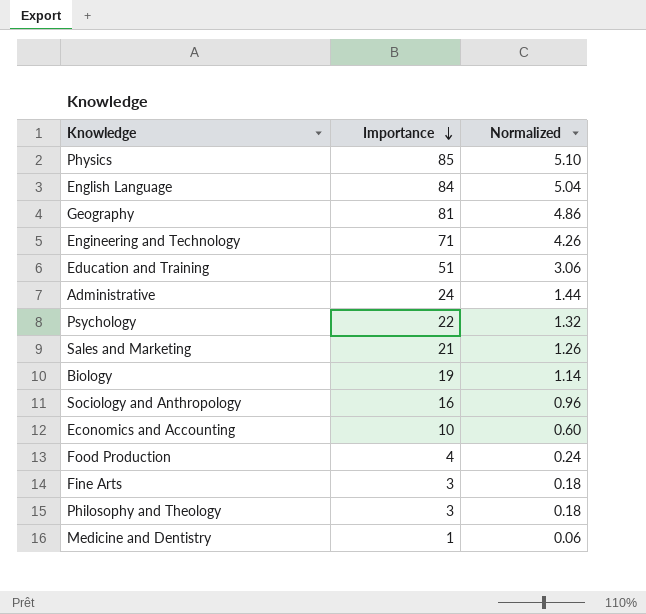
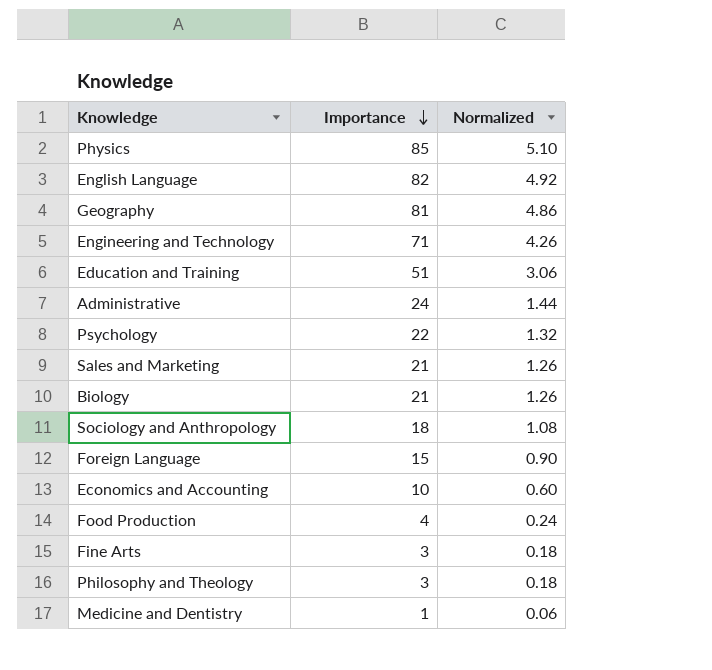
English Language | Importance: 84 -> 82
English Language | Normalized: 5.04 -> 4.92
Biology | Importance: 19 -> 21
Biology | Normalized: 1.14 -> 1.26
Sociology and Anthropology | Importance: 16 -> 18
Sociology and Anthropology | Normalized: 0.96 -> 1.08
row Foreign Language: none -> 15 | 0.90

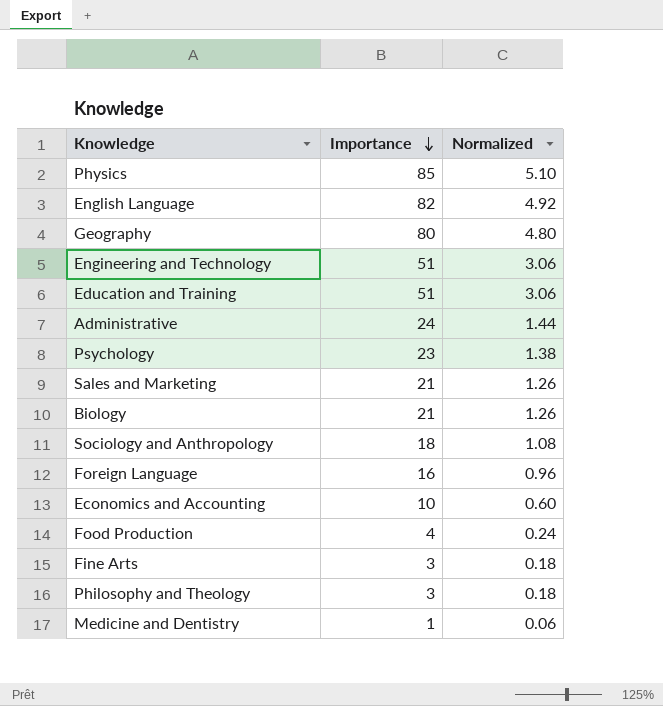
Geography | Importance: 81 -> 80
Geography | Normalized: 4.86 -> 4.80
Engineering and Technology | Importance: 71 -> 51
Engineering and Technology | Normalized: 4.26 -> 3.06
Psychology | Importance: 22 -> 23
Psychology | Normalized: 1.32 -> 1.38
Foreign Language | Importance: 15 -> 16
Foreign Language | Normalized: 0.90 -> 0.96

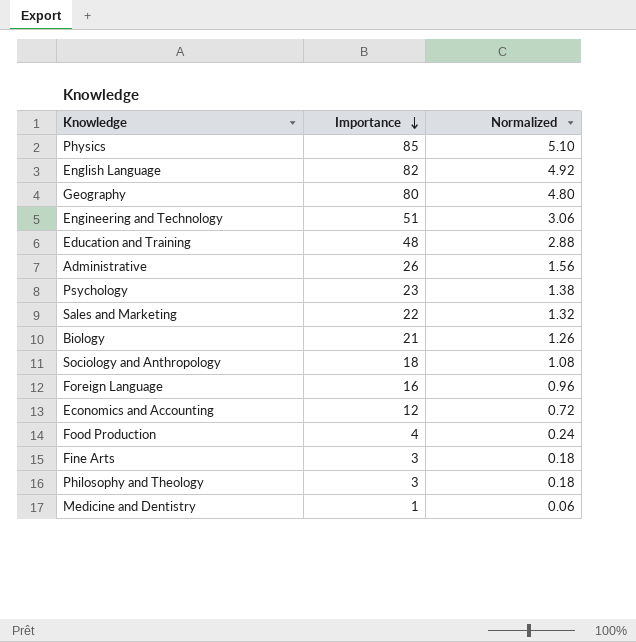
Education and Training | Importance: 51 -> 48
Education and Training | Normalized: 3.06 -> 2.88
Administrative | Importance: 24 -> 26
Administrative | Normalized: 1.44 -> 1.56
Sales and Marketing | Importance: 21 -> 22
Sales and Marketing | Normalized: 1.26 -> 1.32
Economics and Accounting | Importance: 10 -> 12
Economics and Accounting | Normalized: 0.60 -> 0.72

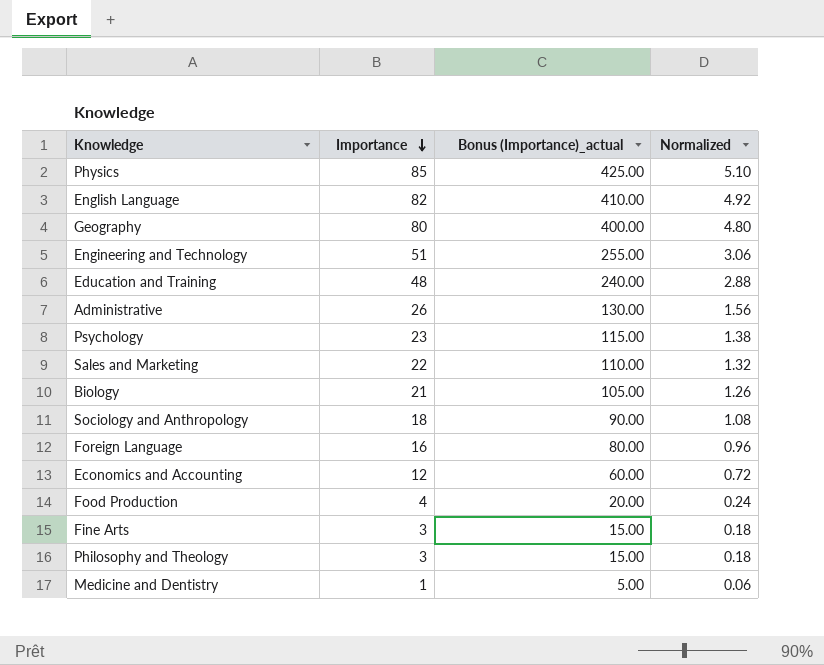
column Bonus (Importance)_actual | formula: none -> [Importance] * 5

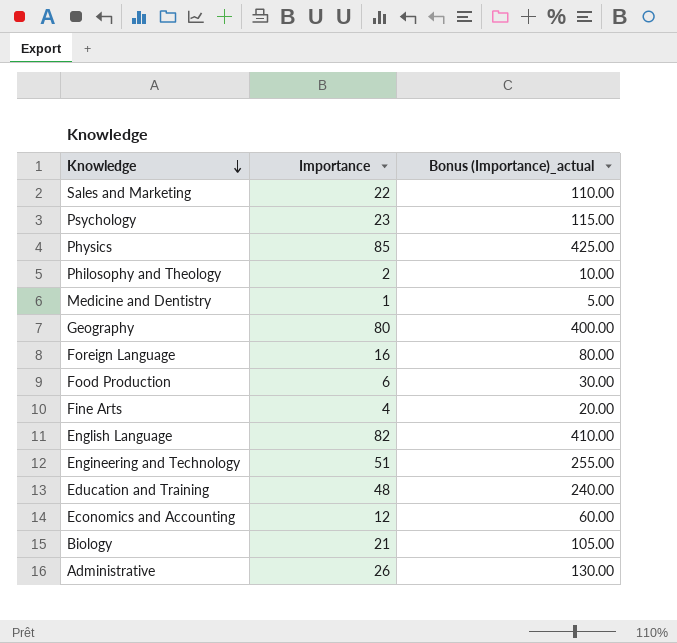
row order: Importance descending -> Knowledge descending
column Normalized | formula: [Importance] * 0.06 -> none
row Sociology and Anthropology: 18 | 90.00 | 1.08 -> none
Philosophy and Theology | Importance: 3 -> 2
Philosophy and Theology | Bonus (Importance)_actual: 15.00 -> 10.00
Food Production | Importance: 4 -> 6
Food Production | Bonus (Importance)_actual: 20.00 -> 30.00
Fine Arts | Importance: 3 -> 4
Fine Arts | Bonus (Importance)_actual: 15.00 -> 20.00

